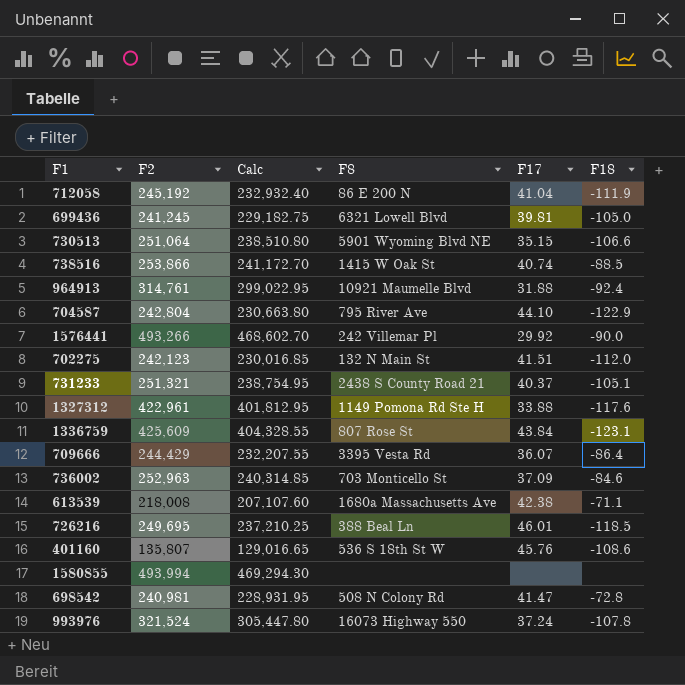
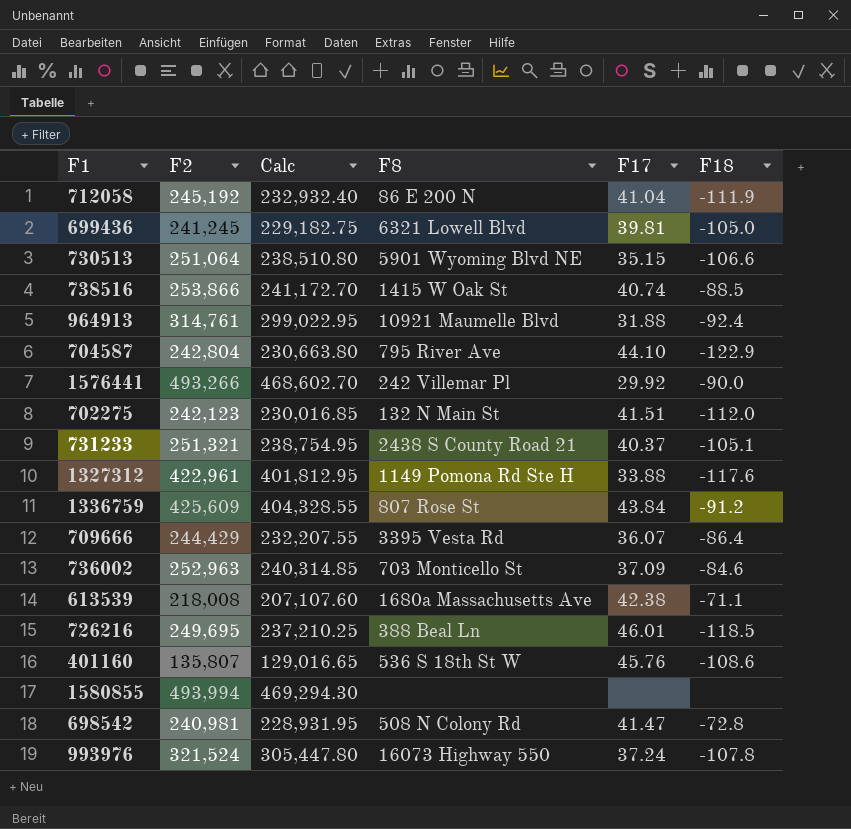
1336759 | F18: -123.1 -> -91.2

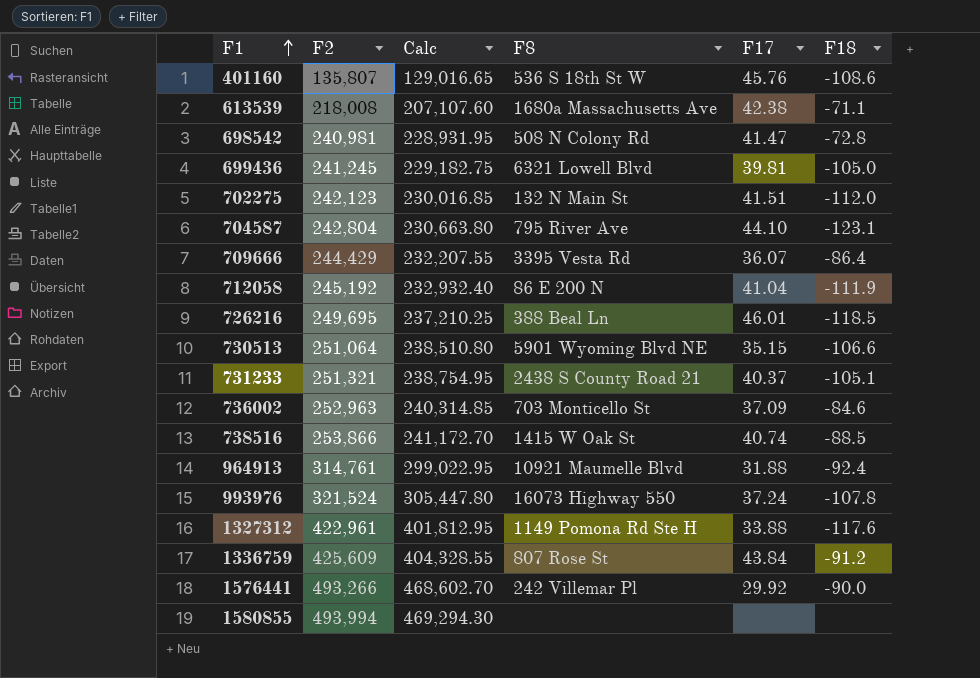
row order: none -> F1 ascending
704587 | F18: -122.9 -> -123.1

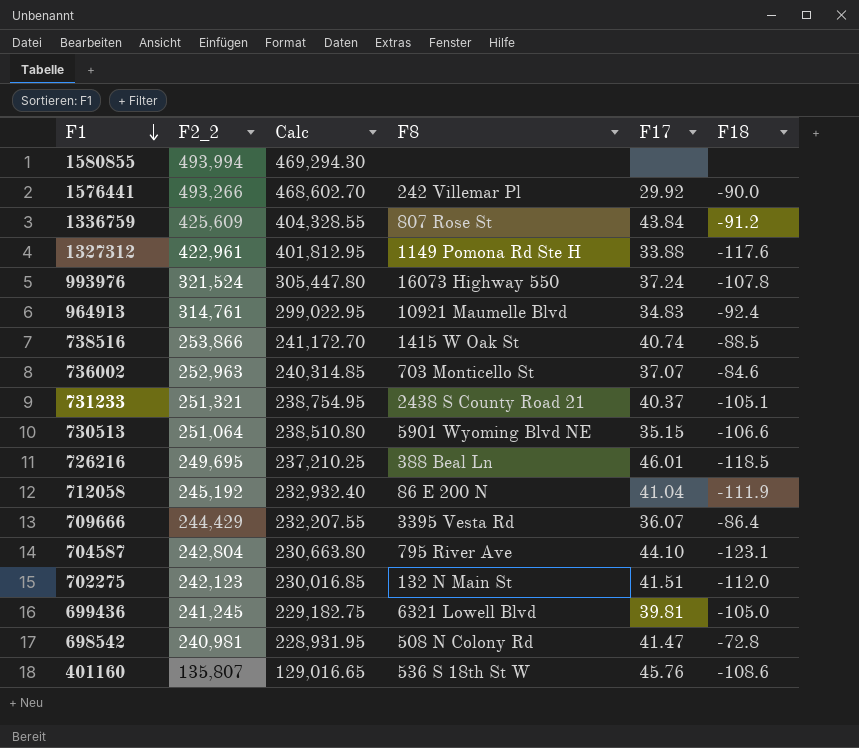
row order: F1 ascending -> F1 descending
column name: F2 -> F2_2
row 613539: 218,008 | 207,107.60 | 1680a Massachusetts Ave | 42.38 | -71.1 -> none
964913 | F17: 31.88 -> 34.83
736002 | F17: 37.09 -> 37.07

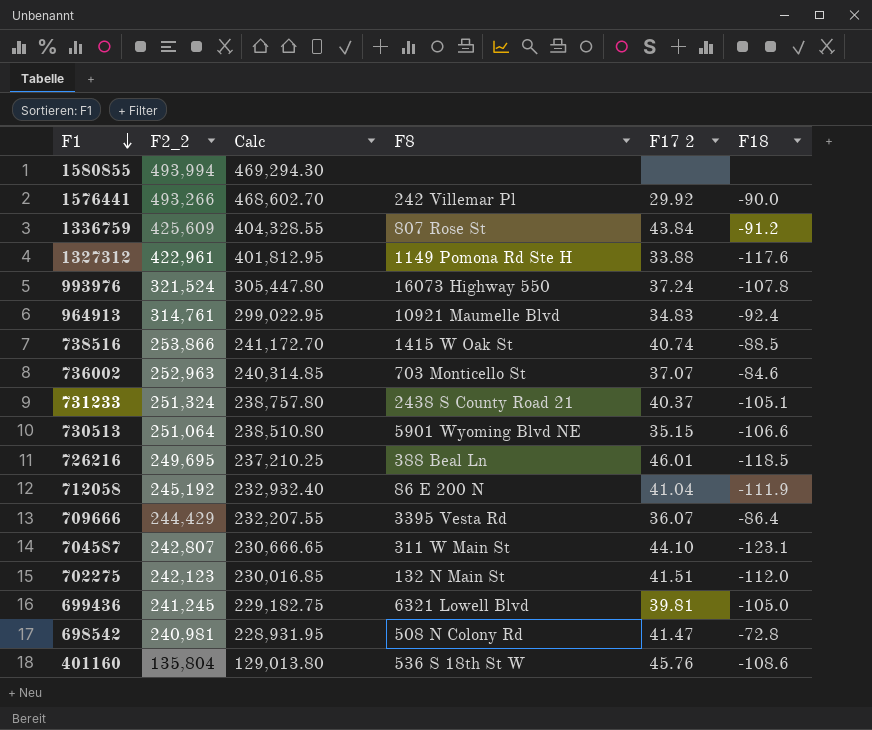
column name: F17 -> F17 2
731233 | F2_2: 251,321 -> 251,324
731233 | Calc: 238,754.95 -> 238,757.80
704587 | F2_2: 242,804 -> 242,807
704587 | Calc: 230,663.80 -> 230,666.65
704587 | F8: 795 River Ave -> 311 W Main St
401160 | F2_2: 135,807 -> 135,804
401160 | Calc: 129,016.65 -> 129,013.80

